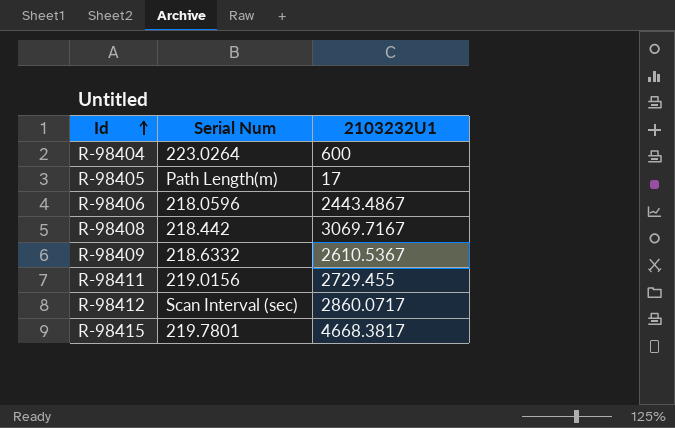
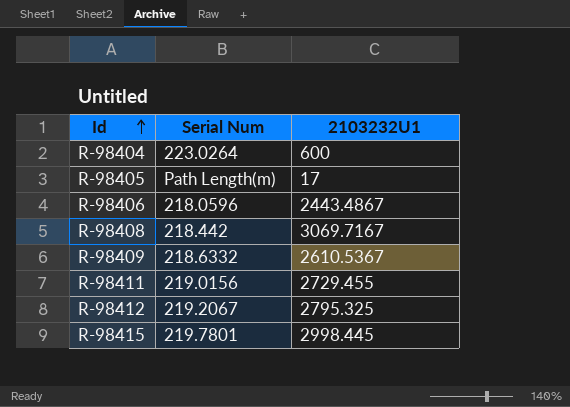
R-98412 | Serial Num: Scan Interval (sec) -> 219.2067
R-98412 | 2103232U1: 2860.0717 -> 2795.325
R-98415 | 2103232U1: 4668.3817 -> 2998.445

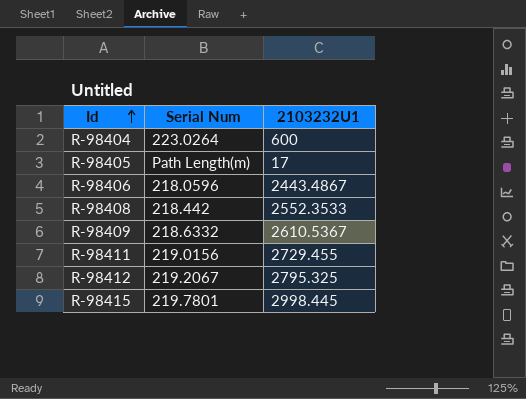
R-98408 | 2103232U1: 3069.7167 -> 2552.3533

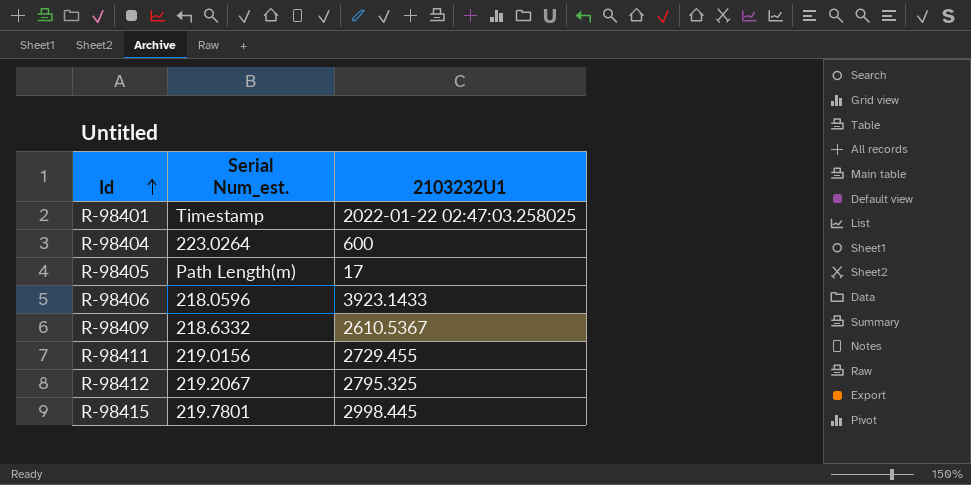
column name: Serial Num -> Serial Num_est.
row R-98408: 218.442 | 2552.3533 -> none
row R-98401: none -> Timestamp | 2022-01-22 02:47:03.258025
R-98406 | 2103232U1: 2443.4867 -> 3923.1433

